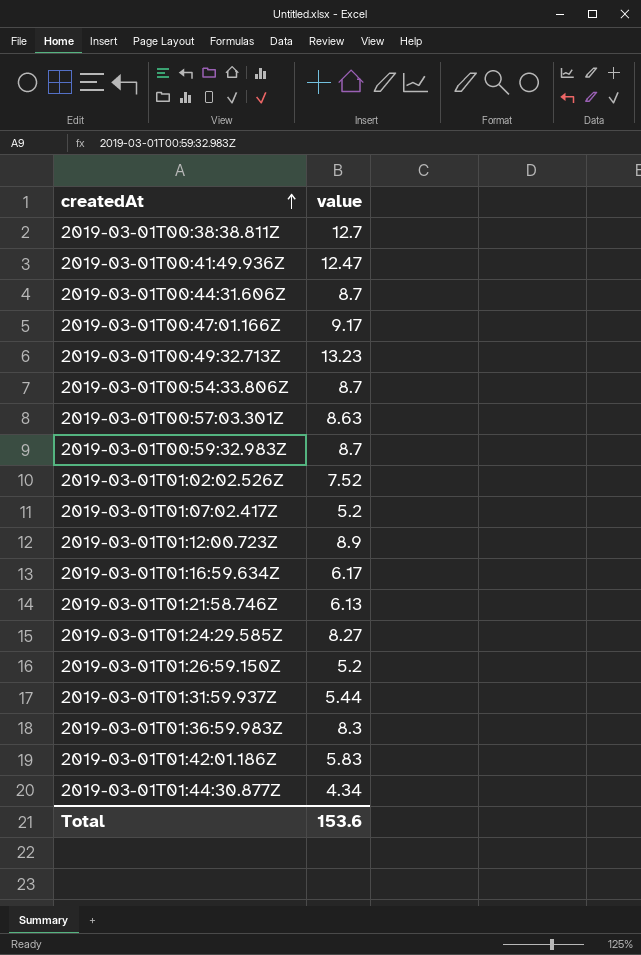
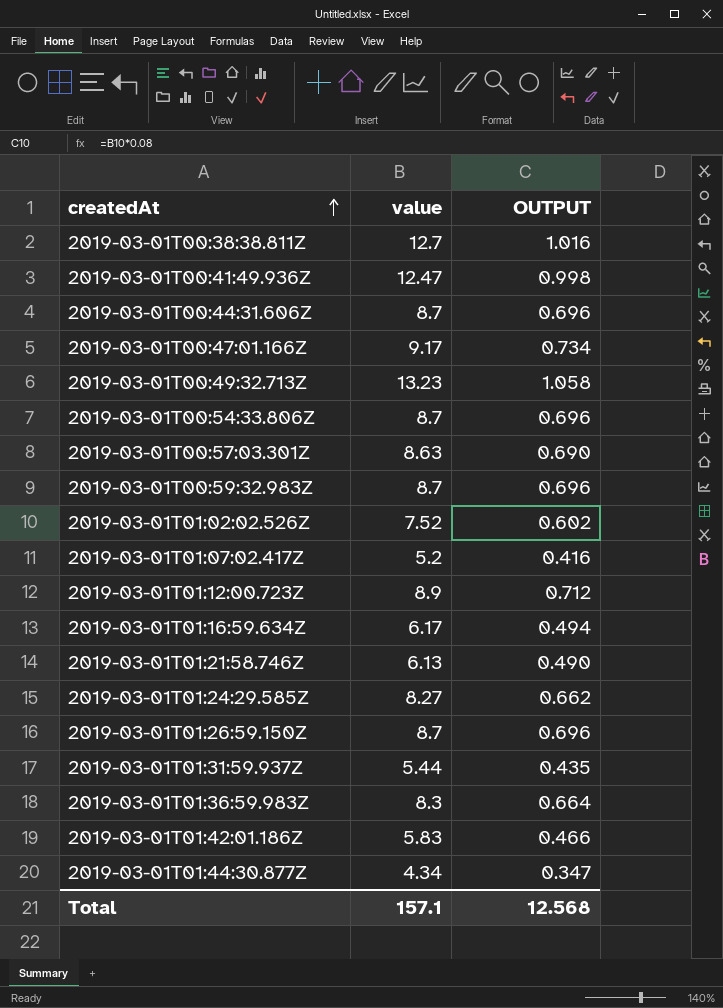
column OUTPUT | formula: none -> [value] * 0.08
2019-03-01T01:26:59.150Z | value: 5.2 -> 8.7
Total | value: 153.6 -> 157.1

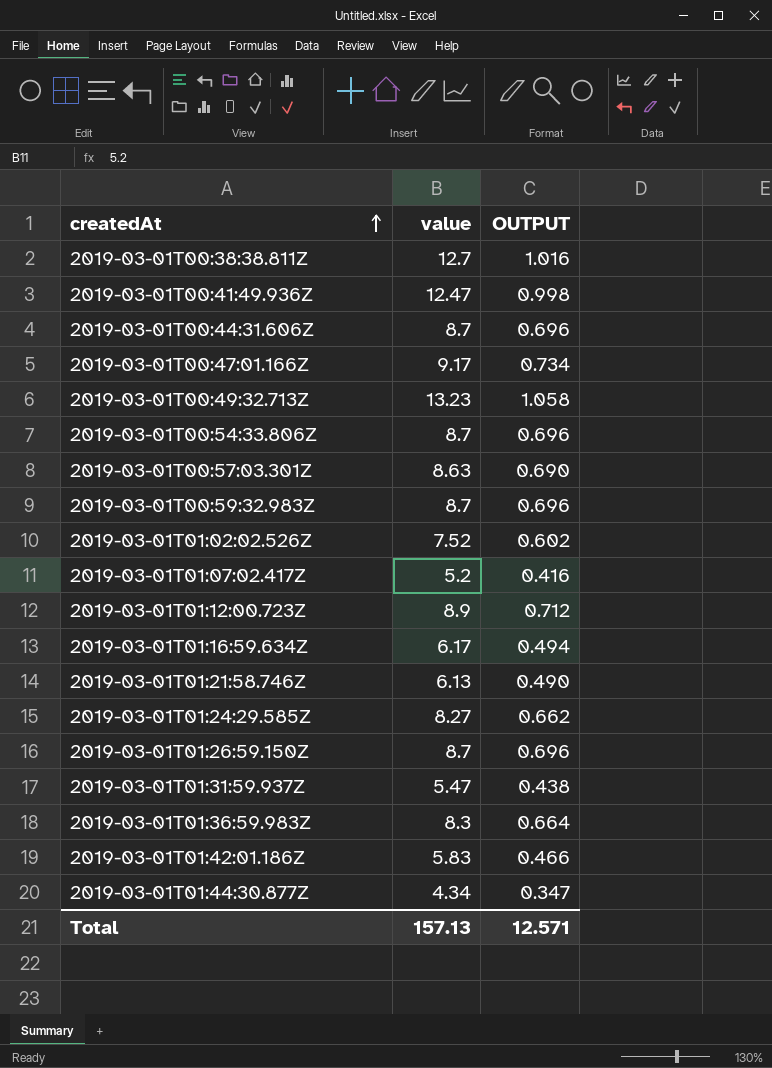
2019-03-01T01:31:59.937Z | value: 5.44 -> 5.47
2019-03-01T01:31:59.937Z | OUTPUT: 0.435 -> 0.438
Total | value: 157.1 -> 157.13
Total | OUTPUT: 12.568 -> 12.571

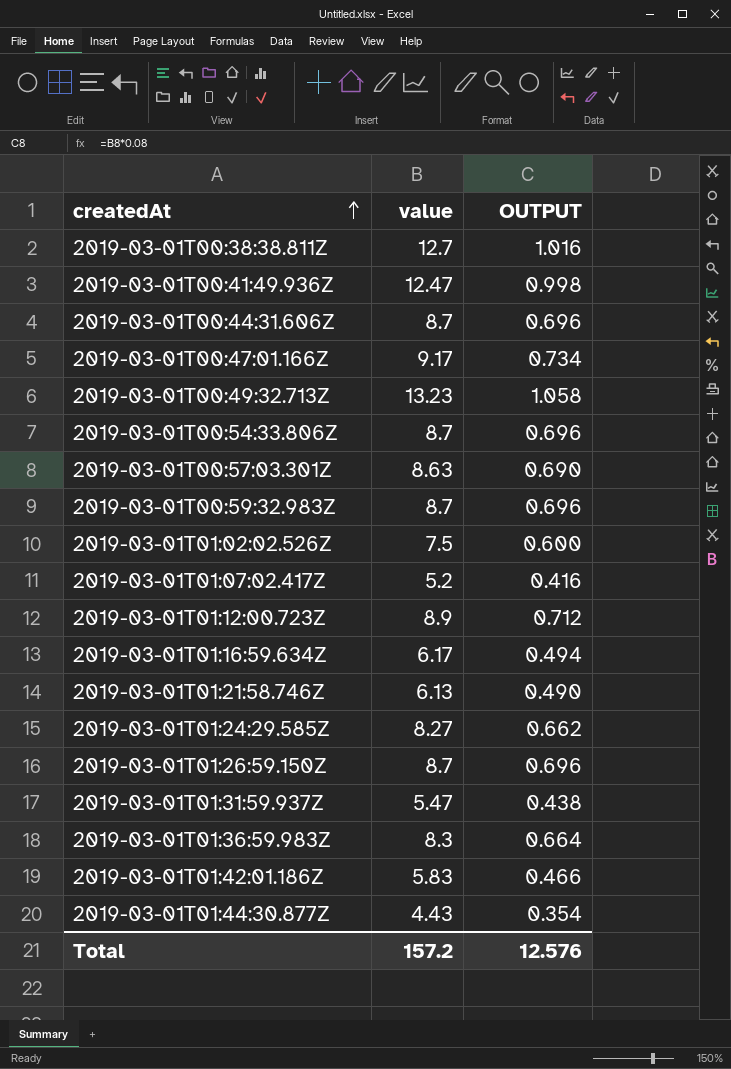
2019-03-01T01:02:02.526Z | value: 7.52 -> 7.5
2019-03-01T01:02:02.526Z | OUTPUT: 0.602 -> 0.600
2019-03-01T01:44:30.877Z | value: 4.34 -> 4.43
2019-03-01T01:44:30.877Z | OUTPUT: 0.347 -> 0.354
Total | value: 157.13 -> 157.2
Total | OUTPUT: 12.571 -> 12.576

